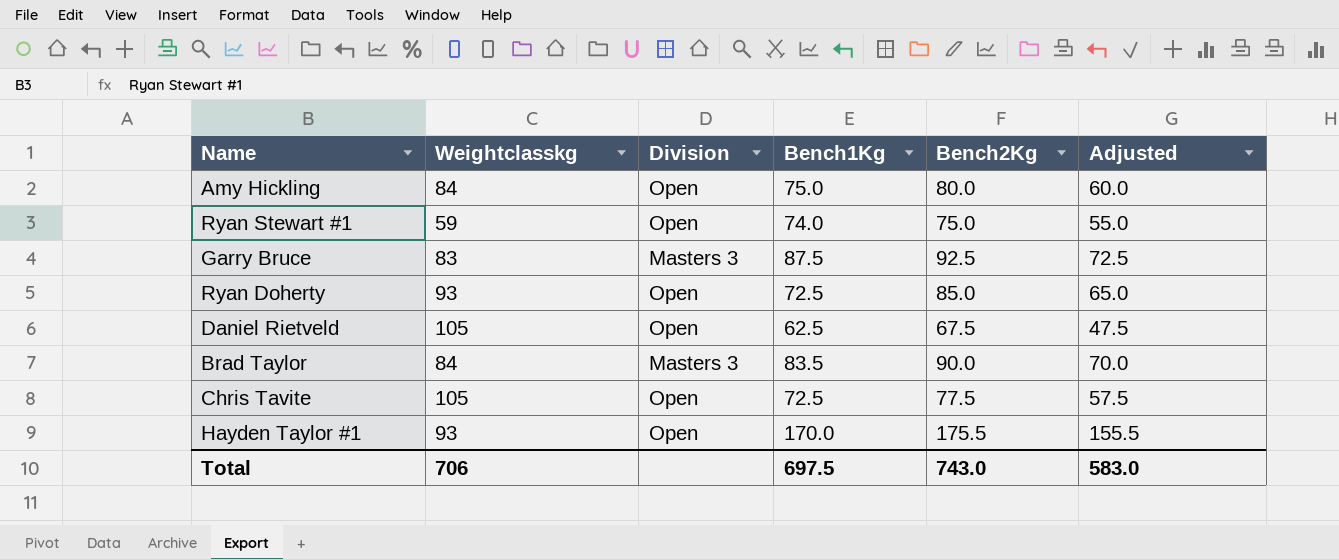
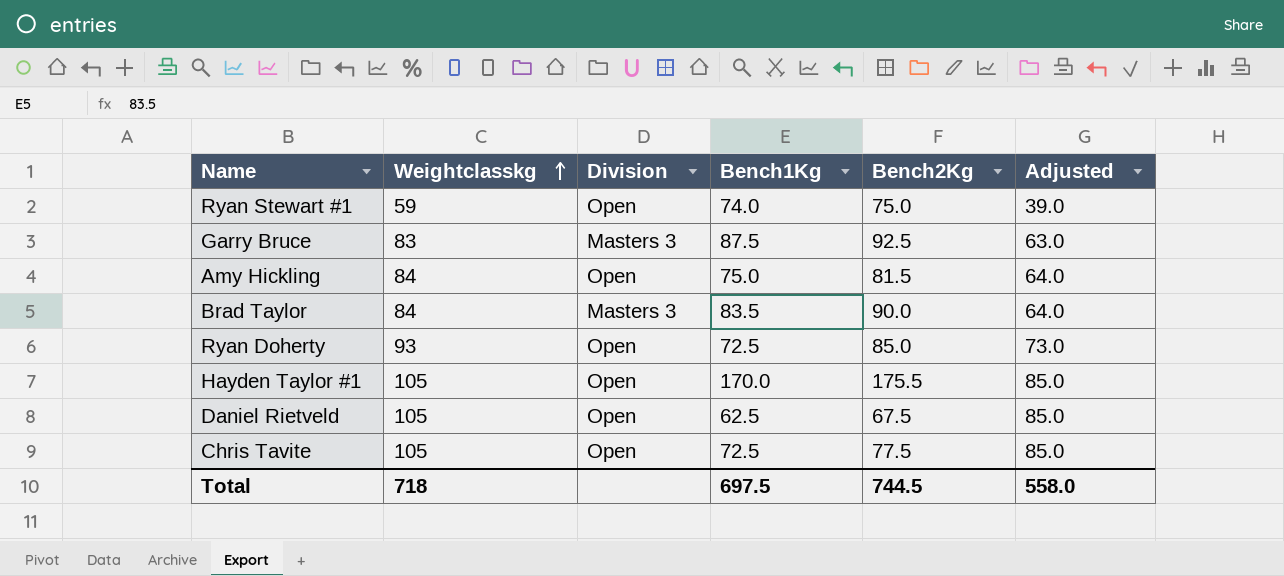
row order: none -> Weightclasskg ascending
column Adjusted | formula: [Bench2Kg] - 20 -> [Weightclasskg] - 20
Amy Hickling | Bench2Kg: 80.0 -> 81.5
Hayden Taylor #1 | Weightclasskg: 93 -> 105
Total | Weightclasskg: 706 -> 718
Total | Bench2Kg: 743.0 -> 744.5
Total | Adjusted: 583.0 -> 558.0

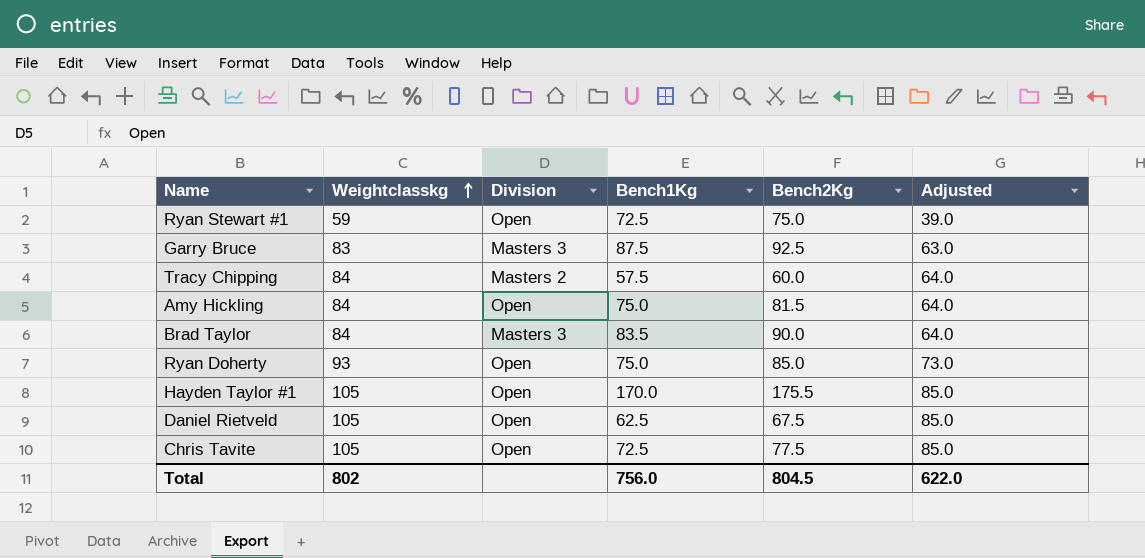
Ryan Stewart #1 | Bench1Kg: 74.0 -> 72.5
row Tracy Chipping: none -> 84 | Masters 2 | 57.5 | 60.0 | 64.0
Ryan Doherty | Bench1Kg: 72.5 -> 75.0
Total | Weightclasskg: 718 -> 802
Total | Bench1Kg: 697.5 -> 756.0
Total | Bench2Kg: 744.5 -> 804.5
Total | Adjusted: 558.0 -> 622.0

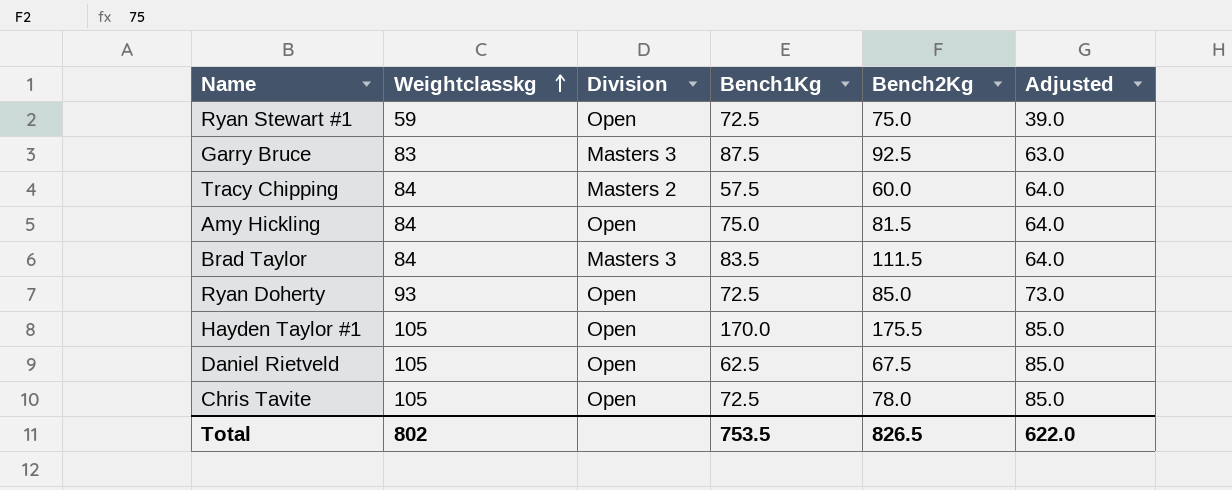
Brad Taylor | Bench2Kg: 90.0 -> 111.5
Ryan Doherty | Bench1Kg: 75.0 -> 72.5
Chris Tavite | Bench2Kg: 77.5 -> 78.0
Total | Bench1Kg: 756.0 -> 753.5
Total | Bench2Kg: 804.5 -> 826.5

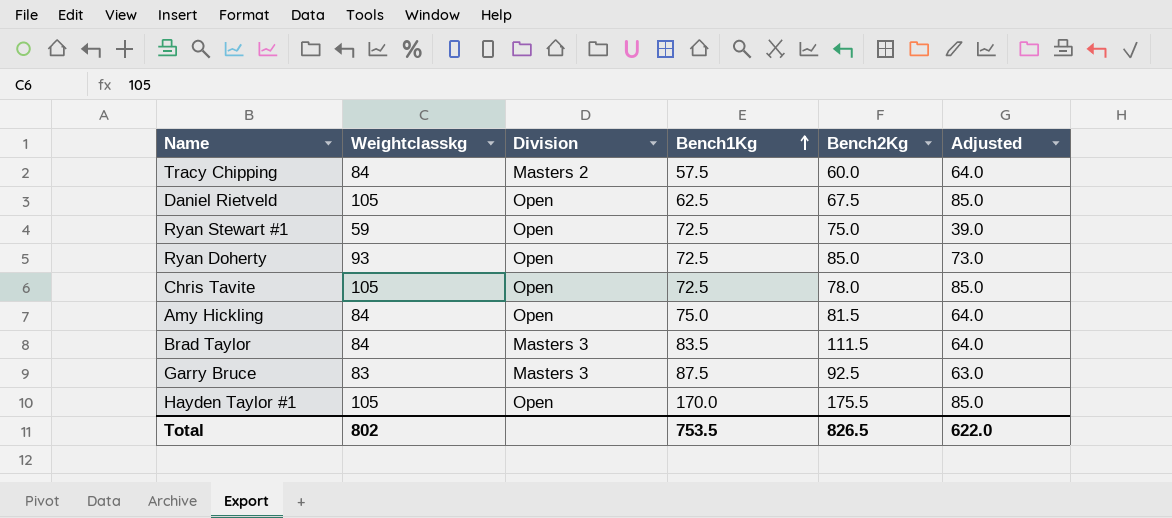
row order: Weightclasskg ascending -> Bench1Kg ascending

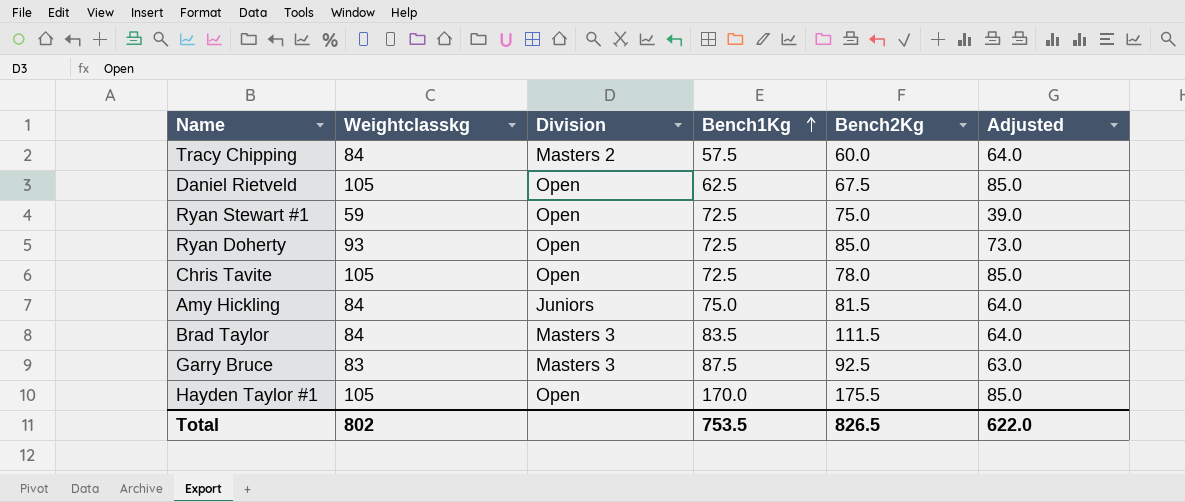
Amy Hickling | Division: Open -> Juniors

